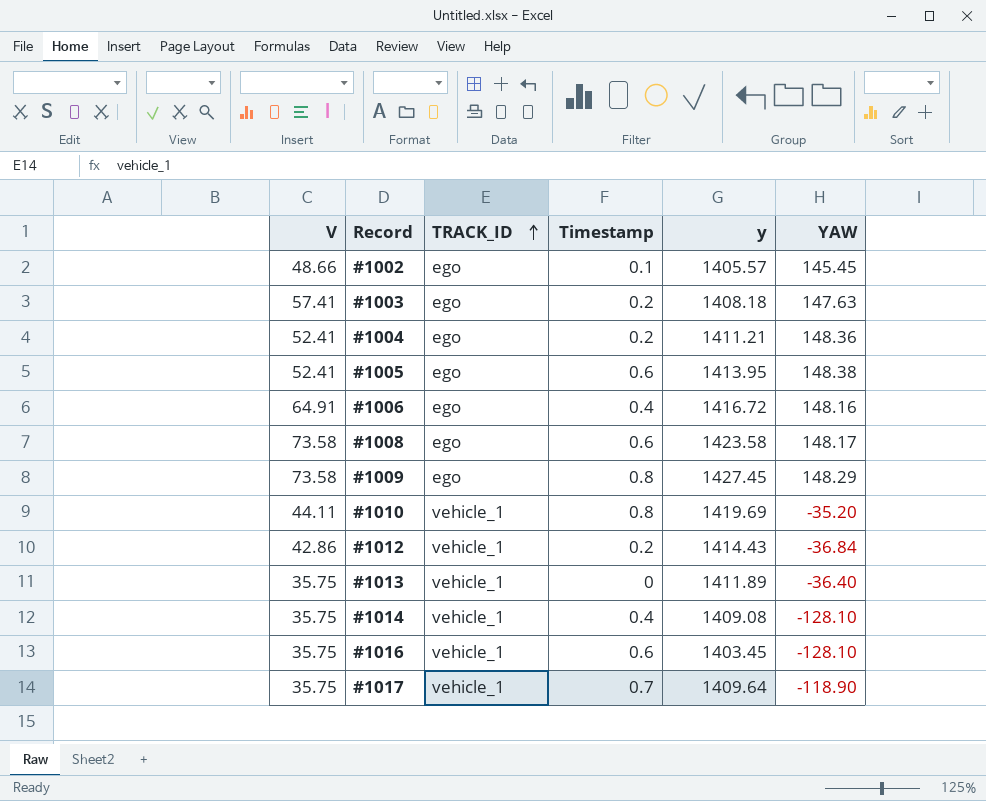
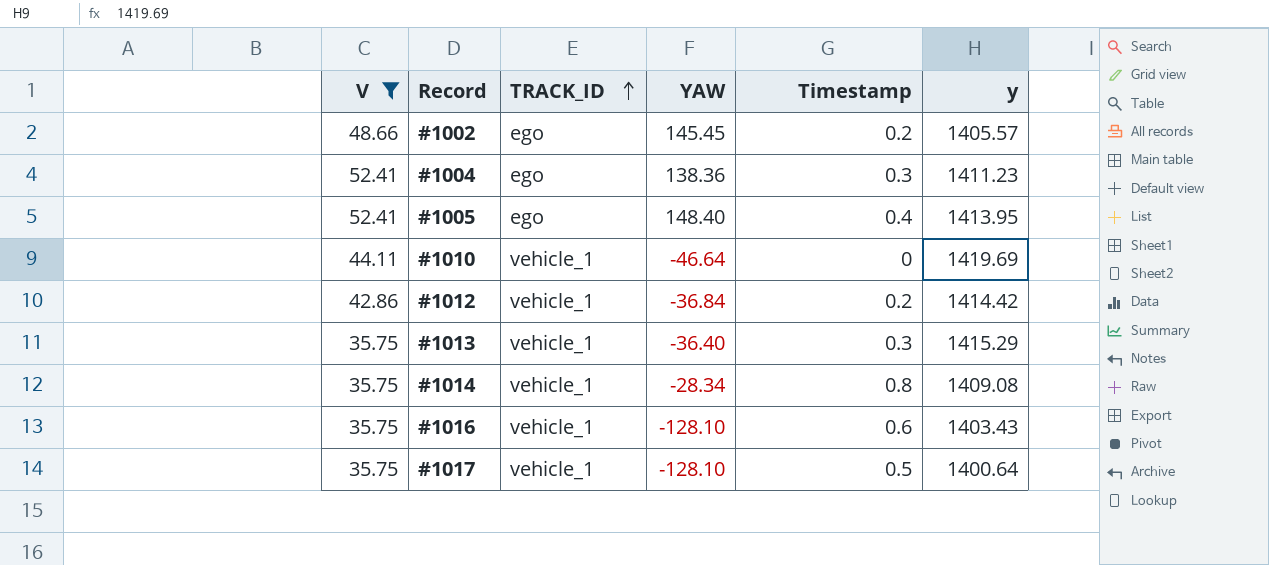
filter: none -> V <= 52.41
column YAW | position: 6 -> 4
#1002 | Timestamp: 0.1 -> 0.2
#1004 | YAW: 148.36 -> 138.36
#1004 | Timestamp: 0.2 -> 0.3
#1004 | y: 1411.21 -> 1411.23
#1005 | YAW: 148.38 -> 148.40
#1005 | Timestamp: 0.6 -> 0.4
#1010 | YAW: -35.20 -> -46.64
#1010 | Timestamp: 0.8 -> 0
#1012 | y: 1414.43 -> 1414.42
#1013 | Timestamp: 0 -> 0.3
#1013 | y: 1411.89 -> 1415.29
#1014 | YAW: -128.10 -> -28.34
#1014 | Timestamp: 0.4 -> 0.8
#1016 | y: 1403.45 -> 1403.43
#1017 | YAW: -118.90 -> -128.10
#1017 | Timestamp: 0.7 -> 0.5
#1017 | y: 1409.64 -> 1400.64

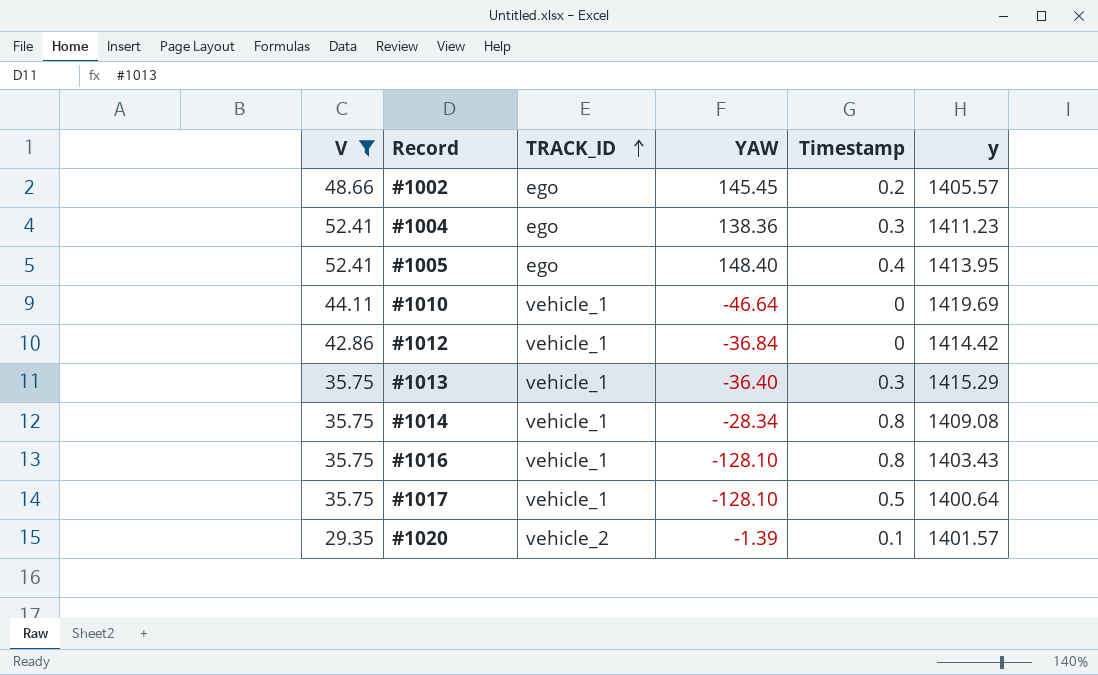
#1012 | Timestamp: 0.2 -> 0
#1016 | Timestamp: 0.6 -> 0.8
row #1020: none -> 29.35 | vehicle_2 | -1.39 | 0.1 | 1401.57

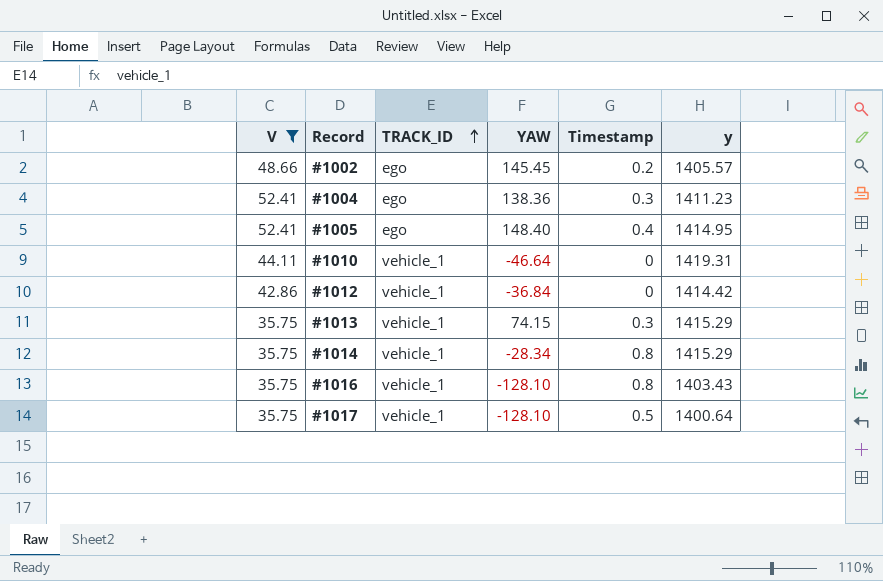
row #1020: 29.35 | vehicle_2 | -1.39 | 0.1 | 1401.57 -> none
#1005 | y: 1413.95 -> 1414.95
#1010 | y: 1419.69 -> 1419.31
#1013 | YAW: -36.40 -> 74.15
#1014 | y: 1409.08 -> 1415.29

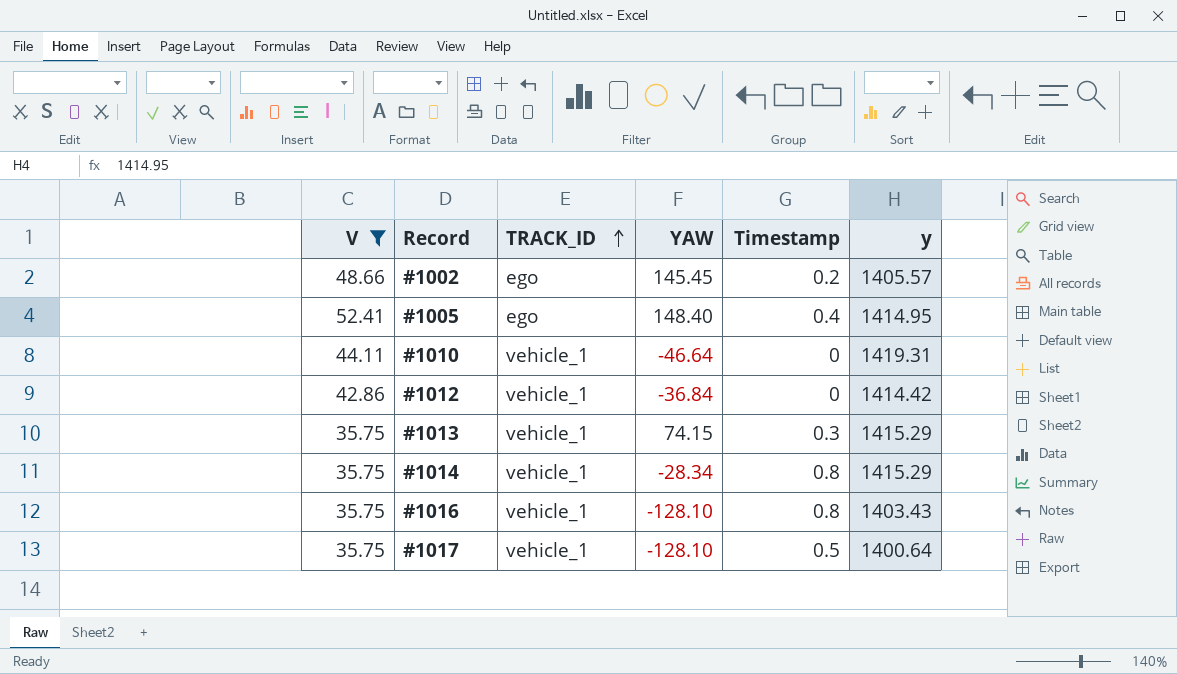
row #1004: 52.41 | ego | 138.36 | 0.3 | 1411.23 -> none

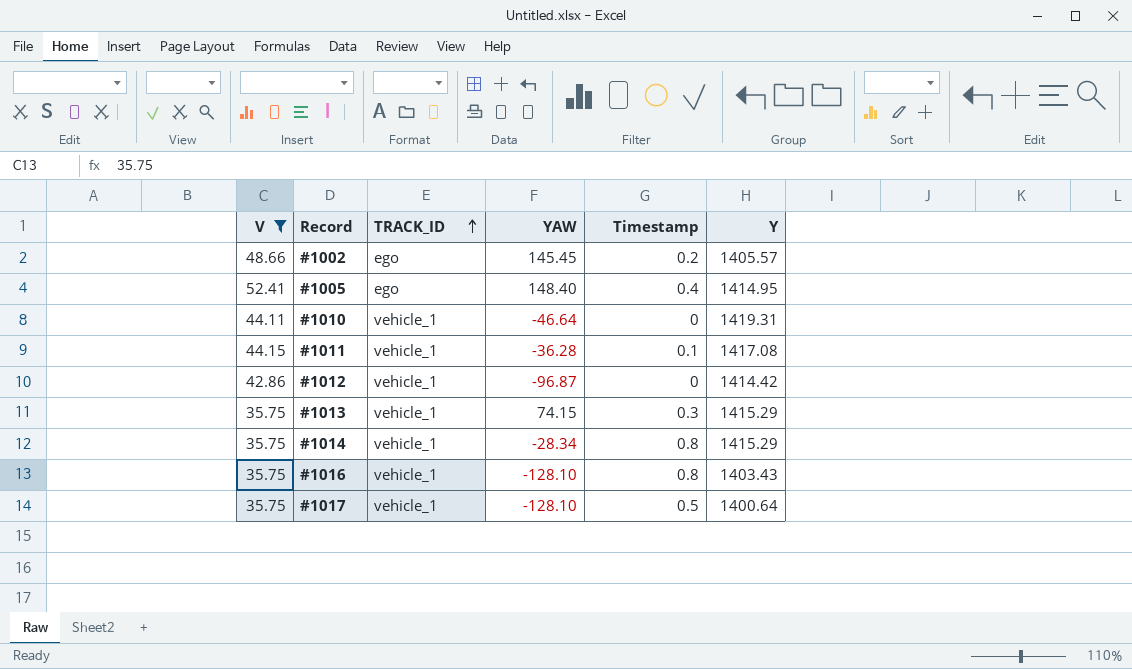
column name: y -> Y
row #1011: none -> 44.15 | vehicle_1 | -36.28 | 0.1 | 1417.08
#1012 | YAW: -36.84 -> -96.87

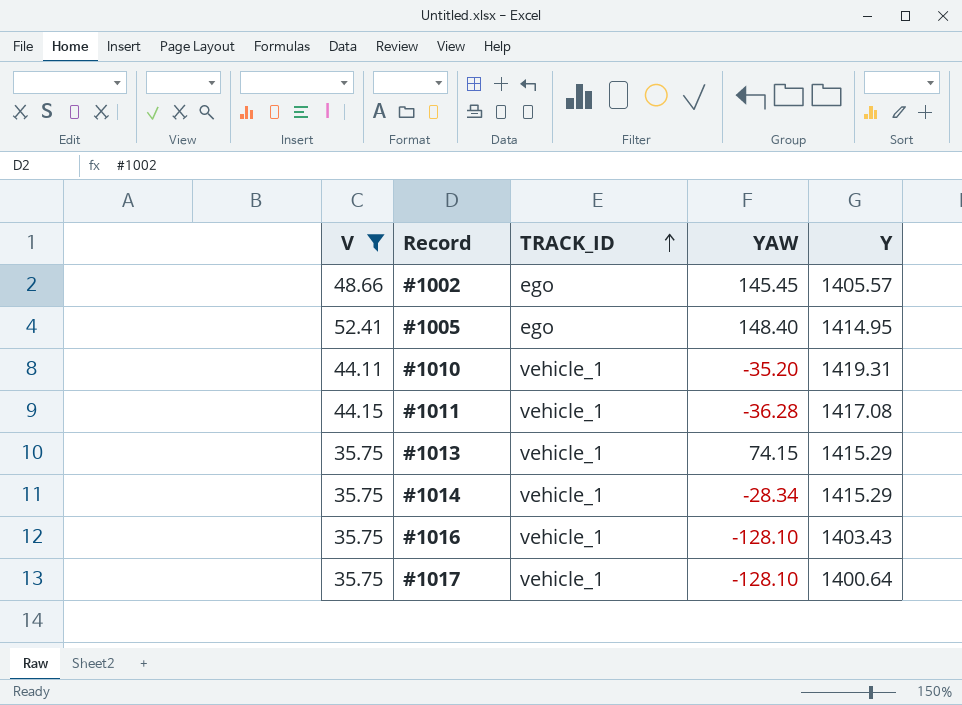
column Timestamp | position: 5 -> none
row #1012: 42.86 | vehicle_1 | -96.87 | 0 | 1414.42 -> none
#1010 | YAW: -46.64 -> -35.20

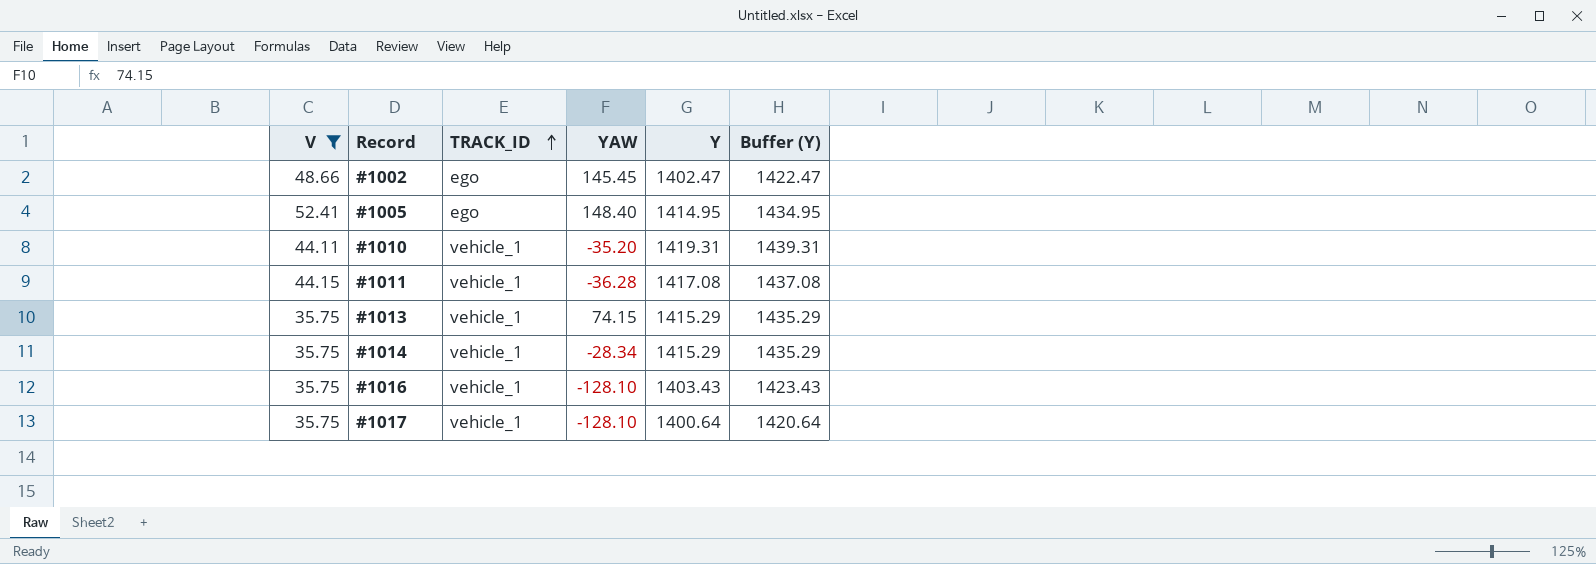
column Buffer (Y) | formula: none -> [Y] + 20
#1002 | Y: 1405.57 -> 1402.47

